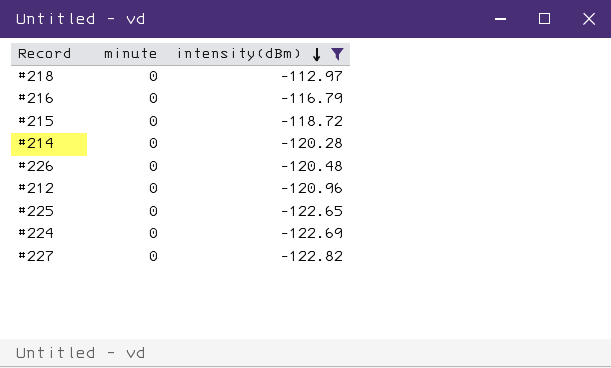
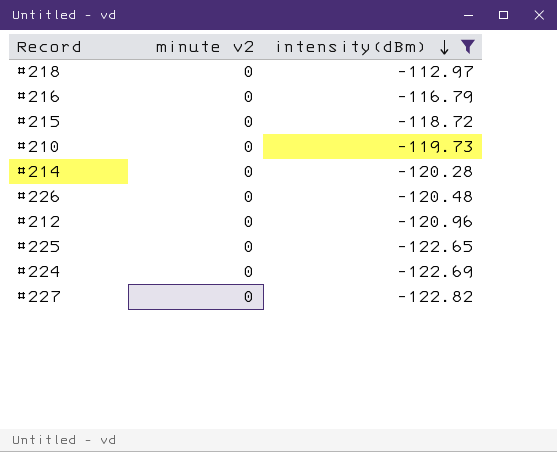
column name: minute -> minute v2
row #210: none -> 0 | -119.73

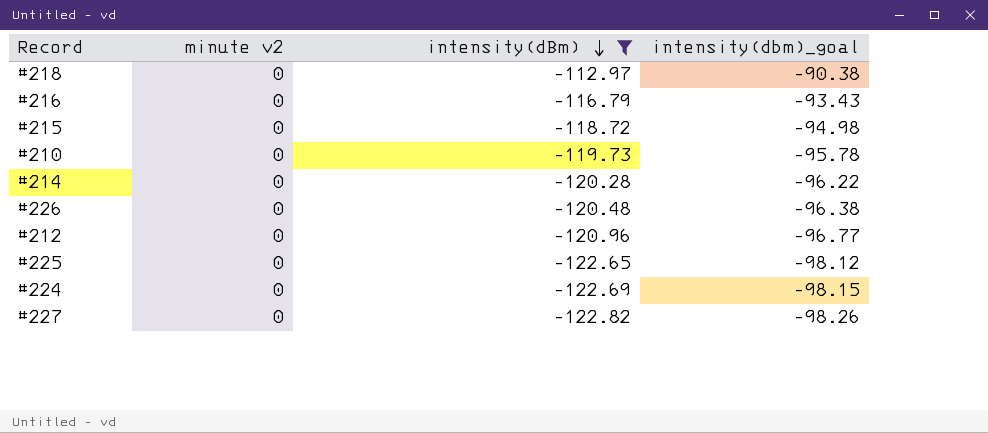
column intensity(dbm)_goal | formula: none -> [intensity(dBm)] * 0.8

